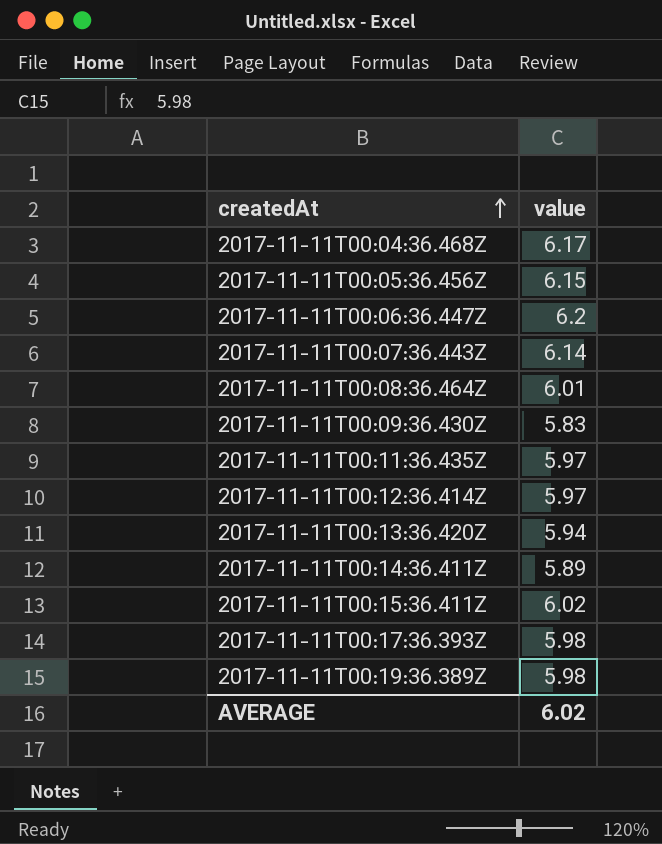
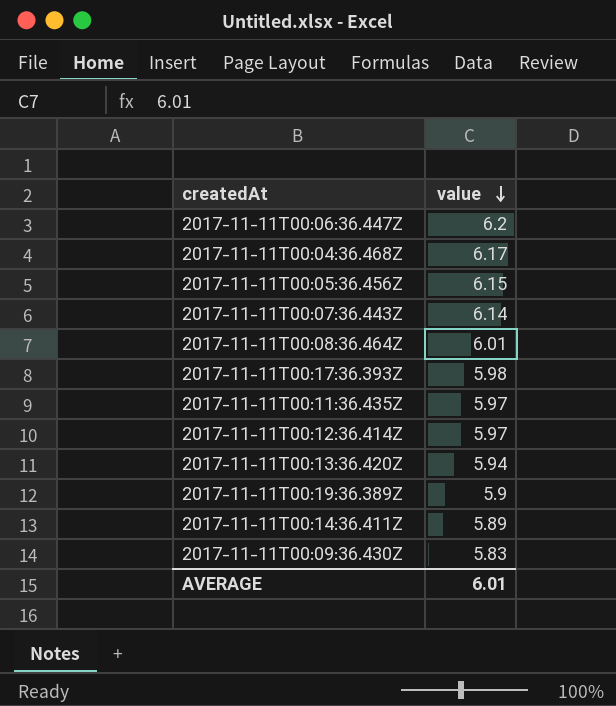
row order: createdAt ascending -> value descending
row 2017-11-11T00:15:36.411Z: 6.02 -> none
2017-11-11T00:19:36.389Z | value: 5.98 -> 5.9
AVERAGE | value: 6.02 -> 6.01

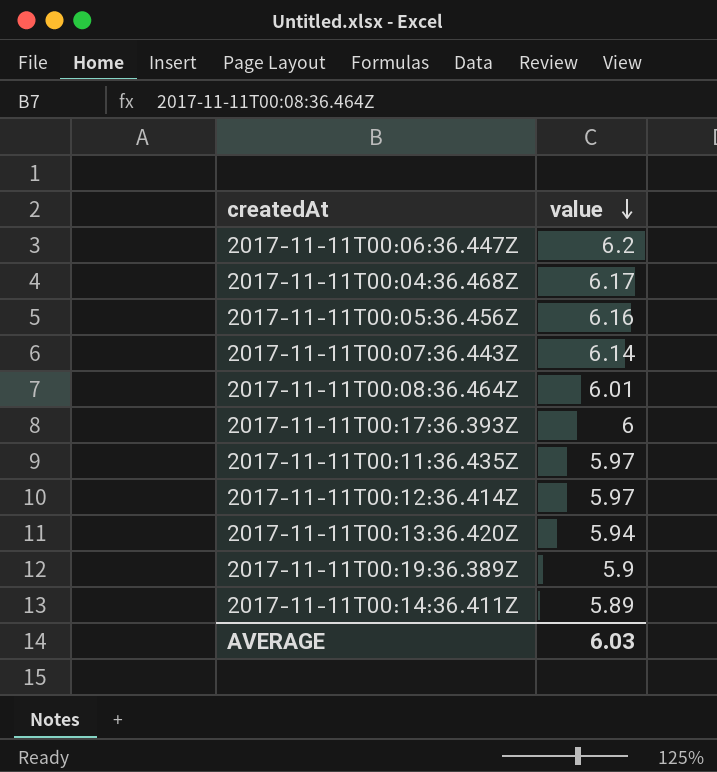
row 2017-11-11T00:09:36.430Z: 5.83 -> none
2017-11-11T00:05:36.456Z | value: 6.15 -> 6.16
2017-11-11T00:17:36.393Z | value: 5.98 -> 6
AVERAGE | value: 6.01 -> 6.03

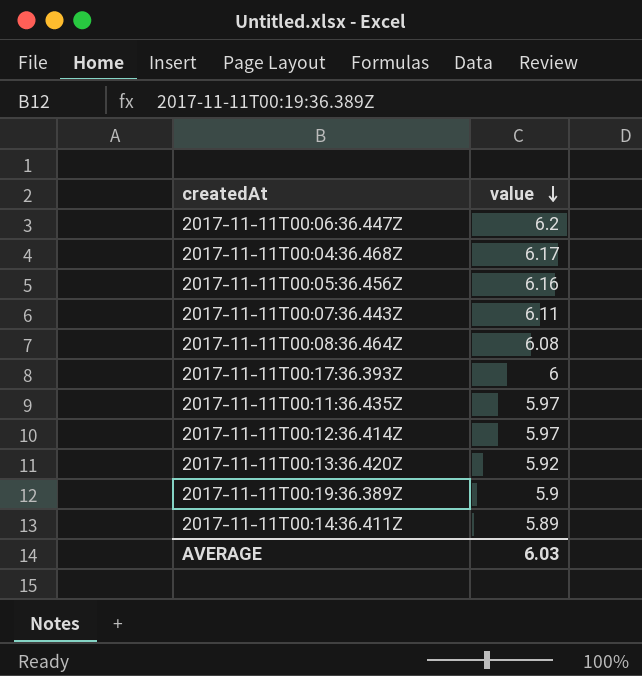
2017-11-11T00:07:36.443Z | value: 6.14 -> 6.11
2017-11-11T00:08:36.464Z | value: 6.01 -> 6.08
2017-11-11T00:13:36.420Z | value: 5.94 -> 5.92

